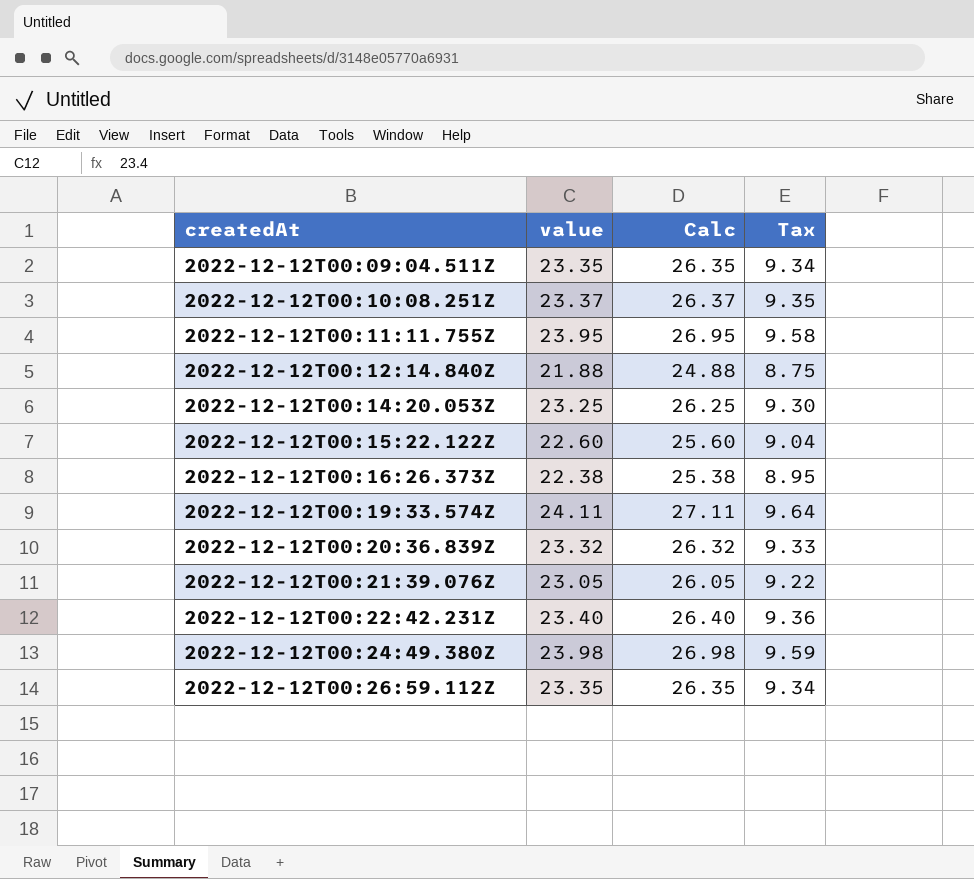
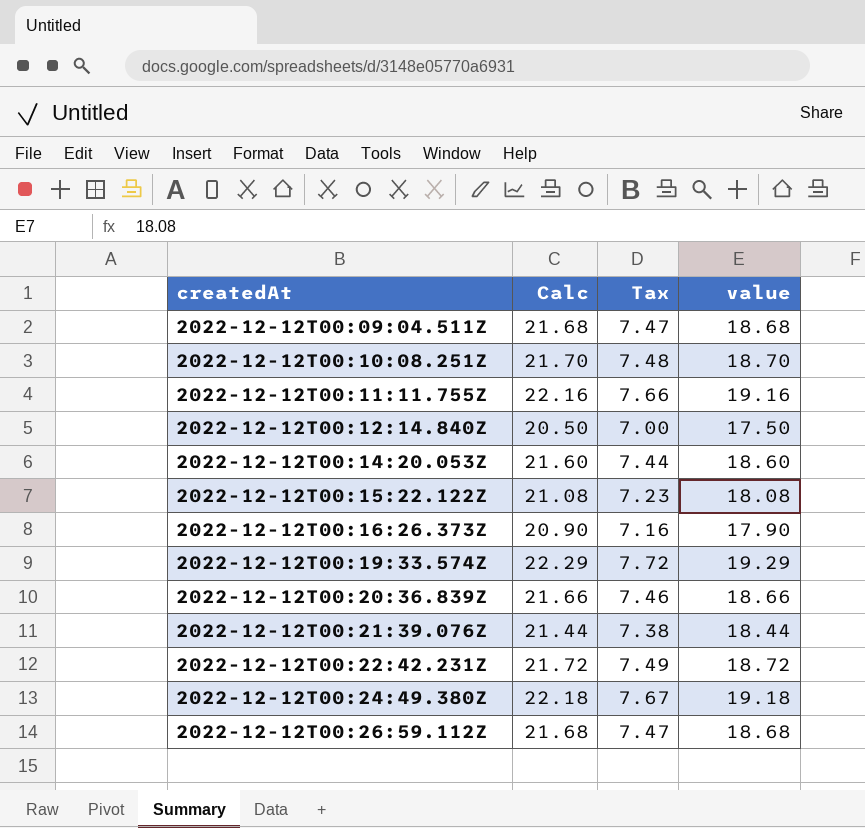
column value | position: 2 -> 4
2022-12-12T00:09:04.511Z | Calc: 26.35 -> 21.68
2022-12-12T00:09:04.511Z | Tax: 9.34 -> 7.47
2022-12-12T00:09:04.511Z | value: 23.35 -> 18.68
2022-12-12T00:10:08.251Z | Calc: 26.37 -> 21.70
2022-12-12T00:10:08.251Z | Tax: 9.35 -> 7.48
2022-12-12T00:10:08.251Z | value: 23.37 -> 18.70
2022-12-12T00:11:11.755Z | Calc: 26.95 -> 22.16
2022-12-12T00:11:11.755Z | Tax: 9.58 -> 7.66
2022-12-12T00:11:11.755Z | value: 23.95 -> 19.16
2022-12-12T00:12:14.840Z | Calc: 24.88 -> 20.50
2022-12-12T00:12:14.840Z | Tax: 8.75 -> 7.00
2022-12-12T00:12:14.840Z | value: 21.88 -> 17.50
2022-12-12T00:14:20.053Z | Calc: 26.25 -> 21.60
2022-12-12T00:14:20.053Z | Tax: 9.30 -> 7.44
2022-12-12T00:14:20.053Z | value: 23.25 -> 18.60
2022-12-12T00:15:22.122Z | Calc: 25.60 -> 21.08
2022-12-12T00:15:22.122Z | Tax: 9.04 -> 7.23
2022-12-12T00:15:22.122Z | value: 22.60 -> 18.08
2022-12-12T00:16:26.373Z | Calc: 25.38 -> 20.90
2022-12-12T00:16:26.373Z | Tax: 8.95 -> 7.16
2022-12-12T00:16:26.373Z | value: 22.38 -> 17.90
2022-12-12T00:19:33.574Z | Calc: 27.11 -> 22.29
2022-12-12T00:19:33.574Z | Tax: 9.64 -> 7.72
2022-12-12T00:19:33.574Z | value: 24.11 -> 19.29
2022-12-12T00:20:36.839Z | Calc: 26.32 -> 21.66
2022-12-12T00:20:36.839Z | Tax: 9.33 -> 7.46
2022-12-12T00:20:36.839Z | value: 23.32 -> 18.66
2022-12-12T00:21:39.076Z | Calc: 26.05 -> 21.44
2022-12-12T00:21:39.076Z | Tax: 9.22 -> 7.38
2022-12-12T00:21:39.076Z | value: 23.05 -> 18.44
2022-12-12T00:22:42.231Z | Calc: 26.40 -> 21.72
2022-12-12T00:22:42.231Z | Tax: 9.36 -> 7.49
2022-12-12T00:22:42.231Z | value: 23.40 -> 18.72
2022-12-12T00:24:49.380Z | Calc: 26.98 -> 22.18
2022-12-12T00:24:49.380Z | Tax: 9.59 -> 7.67
2022-12-12T00:24:49.380Z | value: 23.98 -> 19.18
2022-12-12T00:26:59.112Z | Calc: 26.35 -> 21.68
2022-12-12T00:26:59.112Z | Tax: 9.34 -> 7.47
2022-12-12T00:26:59.112Z | value: 23.35 -> 18.68

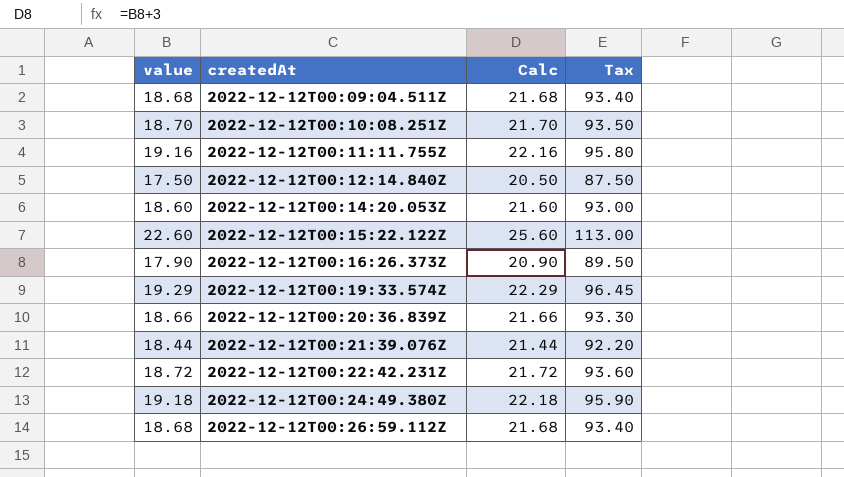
column value | position: 4 -> 1
column Tax | formula: [value] * 0.4 -> [value] * 5
2022-12-12T00:15:22.122Z | value: 18.08 -> 22.60
2022-12-12T00:15:22.122Z | Calc: 21.08 -> 25.60

